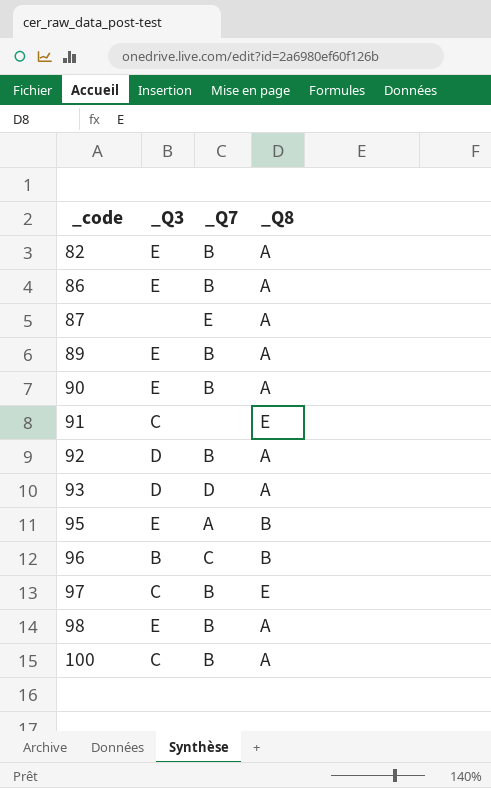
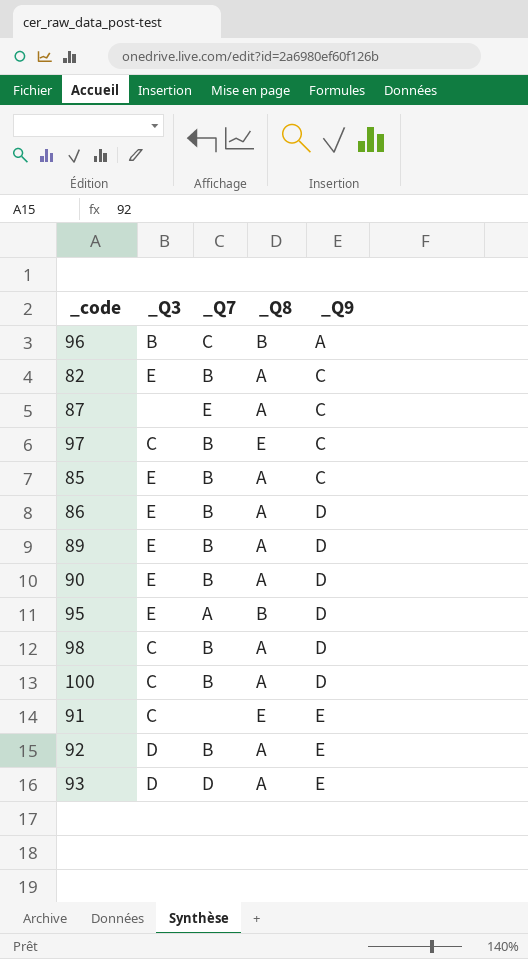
row order: _code ascending -> _Q9 ascending
column _Q9 | position: none -> 5
row 85: none -> E | B | A | C
98 | _Q3: E -> C

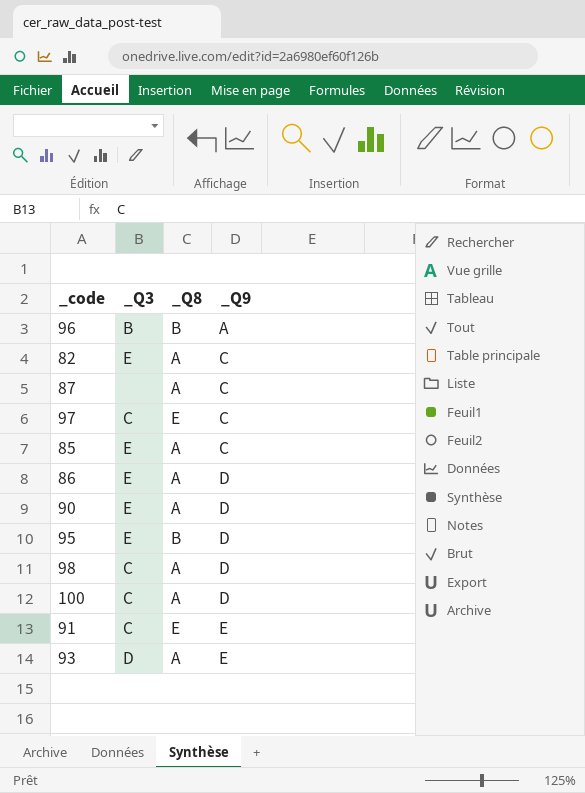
column _Q7 | position: 3 -> none
row 89: E | B | A | D -> none
row 92: D | B | A | E -> none

